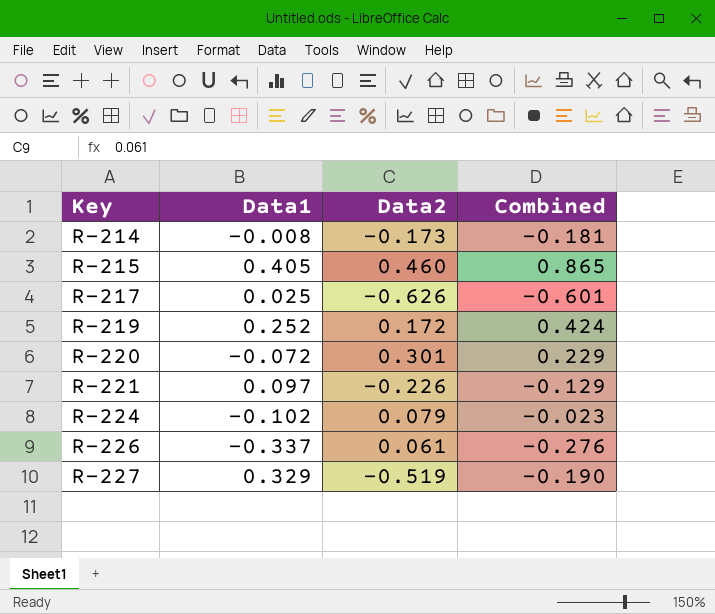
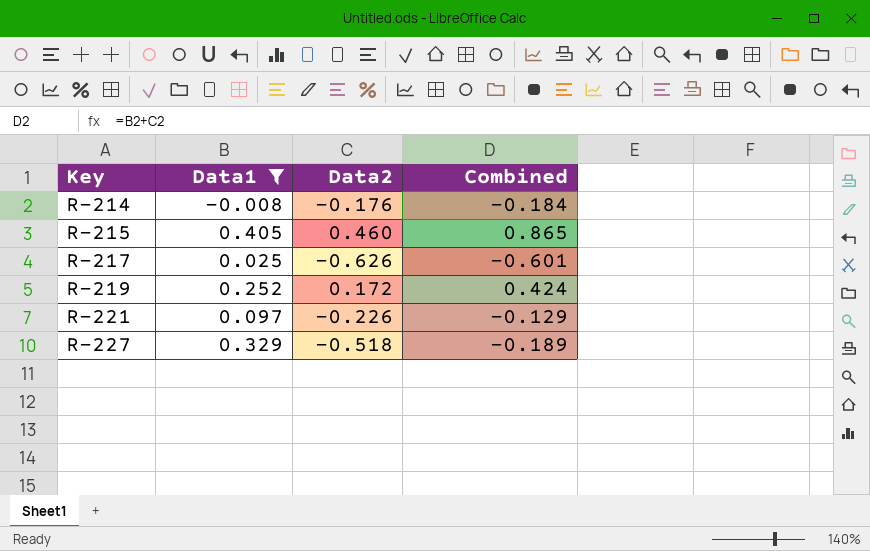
filter: none -> Data1 >= -0.008
R-214 | Data2: -0.173 -> -0.176
R-214 | Combined: -0.181 -> -0.184
R-227 | Data2: -0.519 -> -0.518
R-227 | Combined: -0.190 -> -0.189

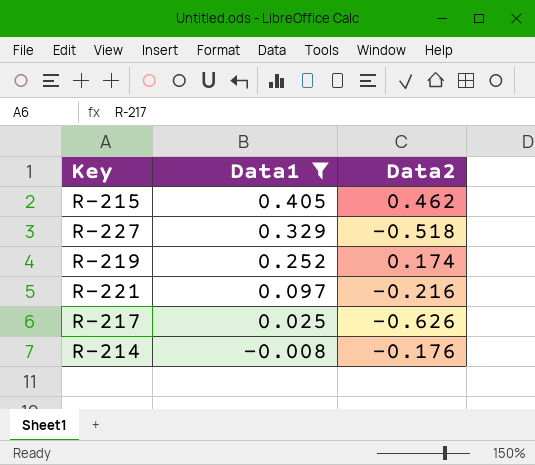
row order: Key ascending -> Data1 descending
column Combined | formula: [Data1] + [Data2] -> none
R-215 | Data2: 0.460 -> 0.462
R-219 | Data2: 0.172 -> 0.174
R-221 | Data2: -0.226 -> -0.216

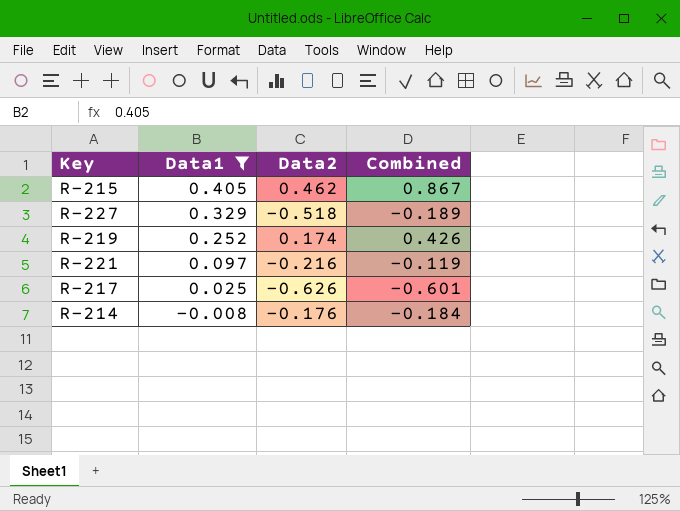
column Combined | formula: none -> [Data1] + [Data2]

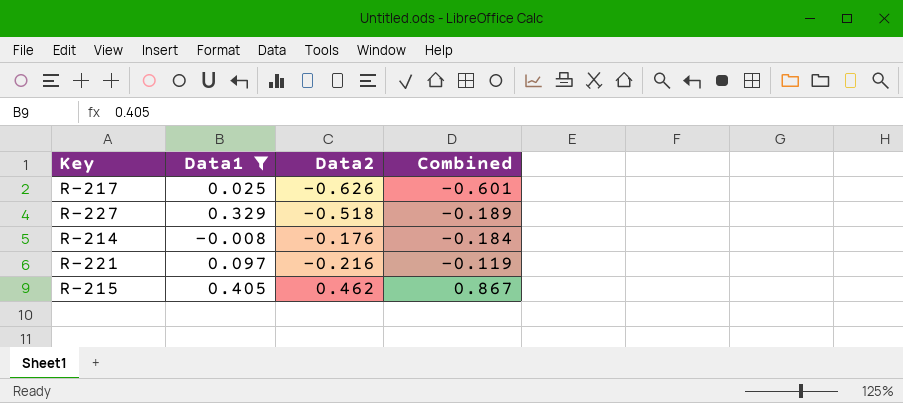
row order: Data1 descending -> Combined ascending
row R-219: 0.252 | 0.174 | 0.426 -> none

